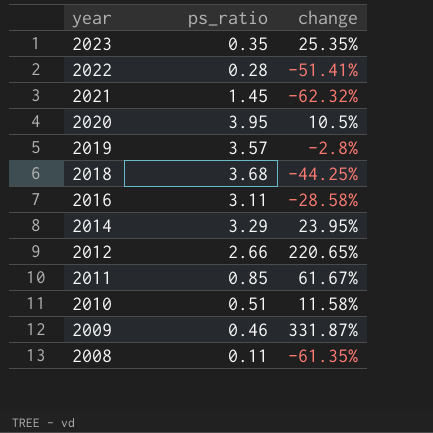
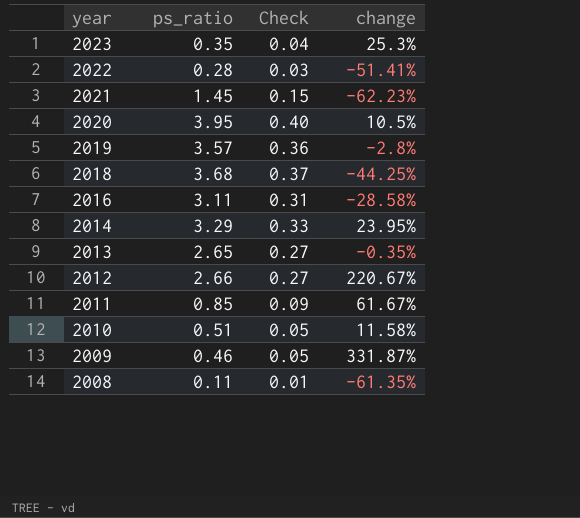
column Check | formula: none -> [ps_ratio] * 0.1
2023 | change: 25.35% -> 25.3%
2021 | change: -62.32% -> -62.23%
row 2013: none -> 2.65 | 0.27 | -0.35%
2012 | change: 220.65% -> 220.67%

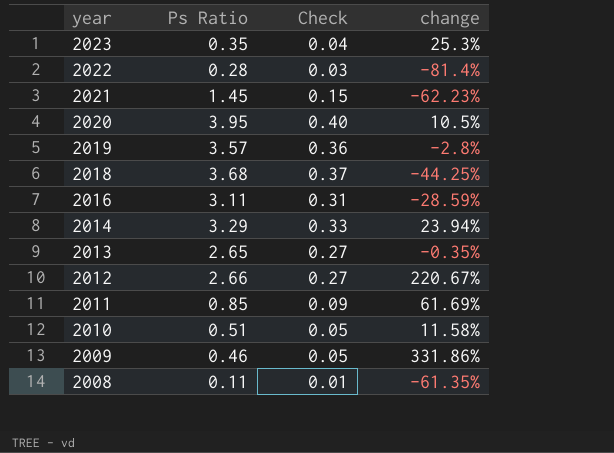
column name: ps_ratio -> Ps Ratio
2022 | change: -51.41% -> -81.4%
2016 | change: -28.58% -> -28.59%
2014 | change: 23.95% -> 23.94%
2011 | change: 61.67% -> 61.69%
2009 | change: 331.87% -> 331.86%

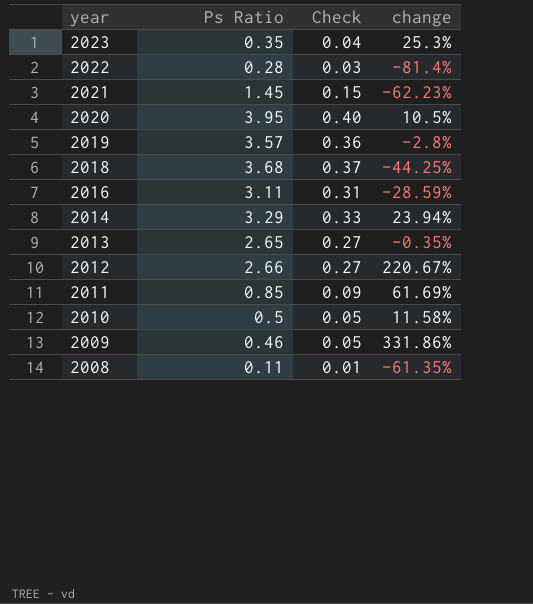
2010 | Ps Ratio: 0.51 -> 0.5

